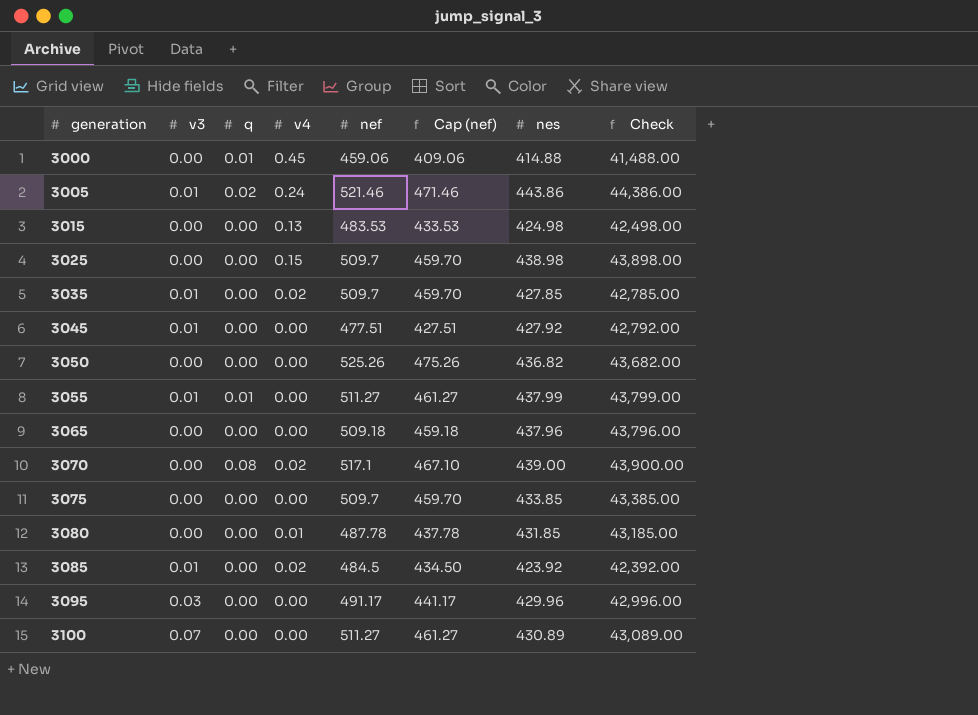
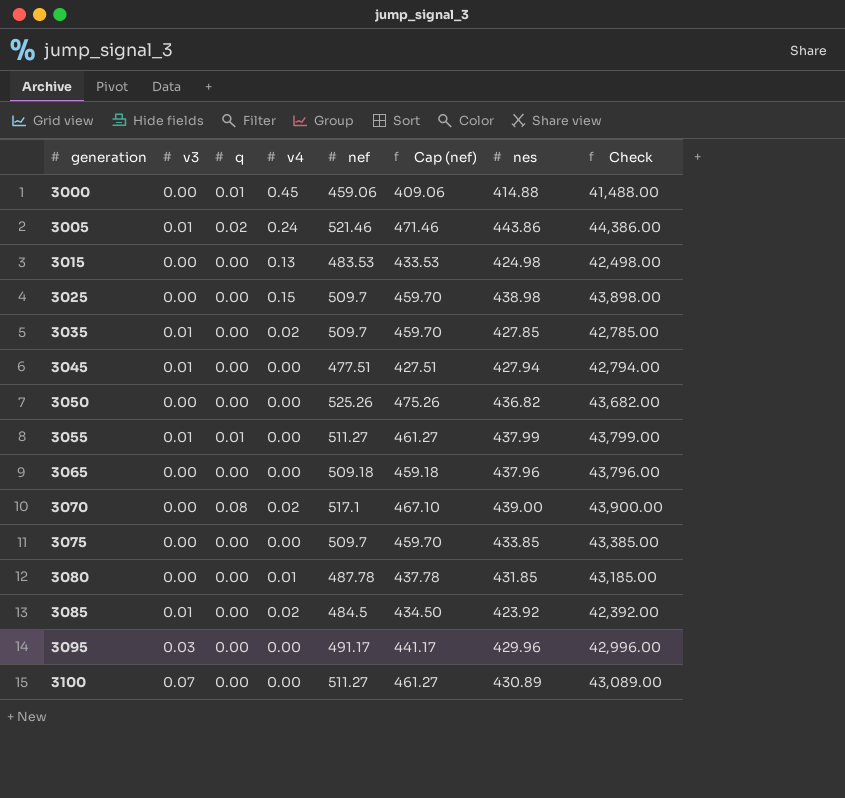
3045 | nes: 427.92 -> 427.94
3045 | Check: 42,792.00 -> 42,794.00

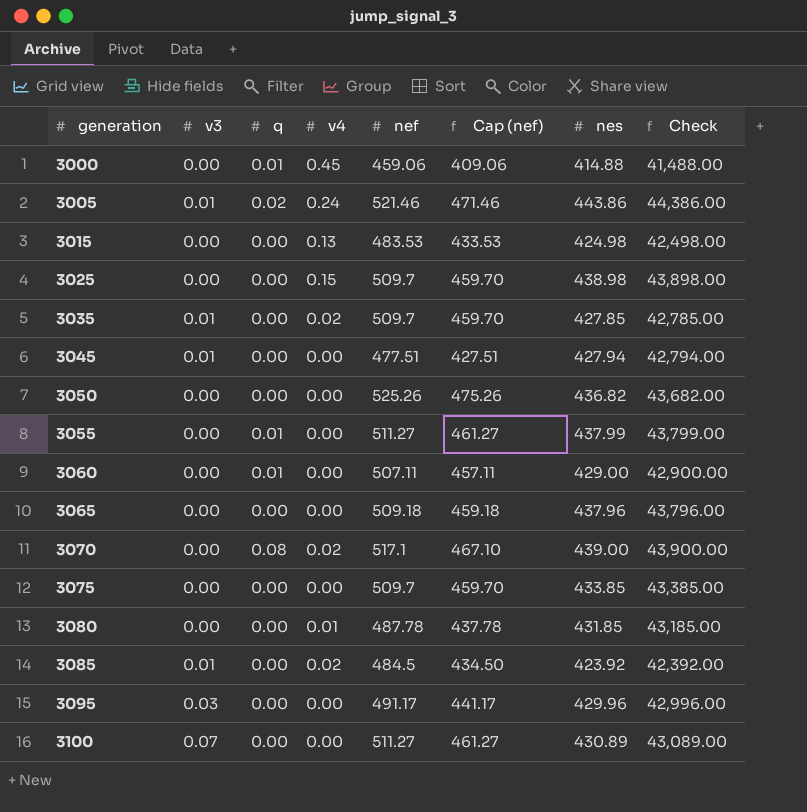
3055 | v3: 0.01 -> 0.00
row 3060: none -> 0.00 | 0.01 | 0.00 | 507.11 | 457.11 | 429.00 | 42,900.00

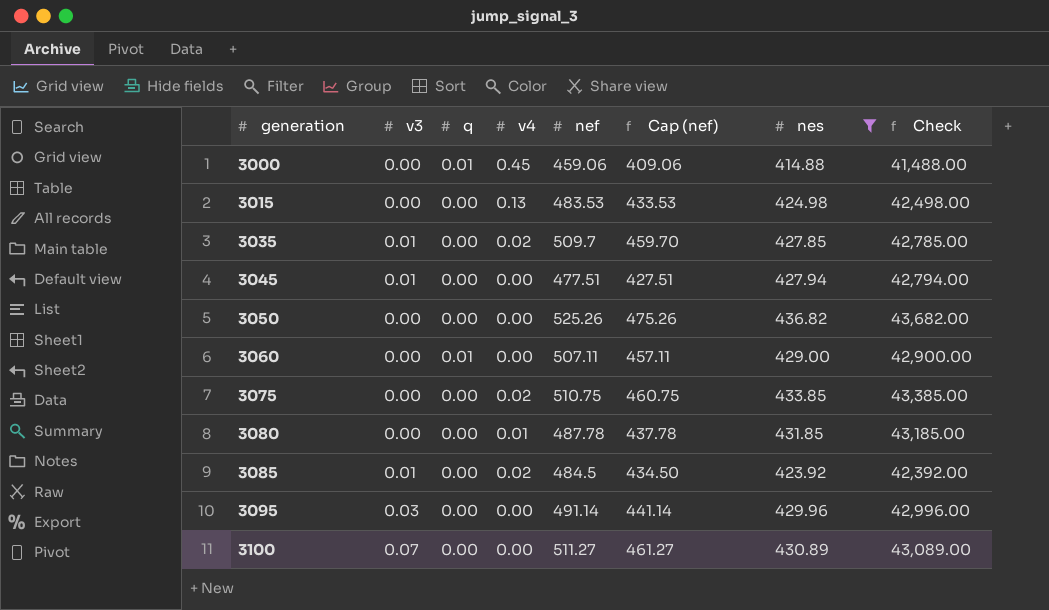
filter: none -> nes <= 436.82
3075 | v4: 0.00 -> 0.02
3075 | nef: 509.7 -> 510.75
3075 | Cap (nef): 459.70 -> 460.75
3095 | nef: 491.17 -> 491.14
3095 | Cap (nef): 441.17 -> 441.14

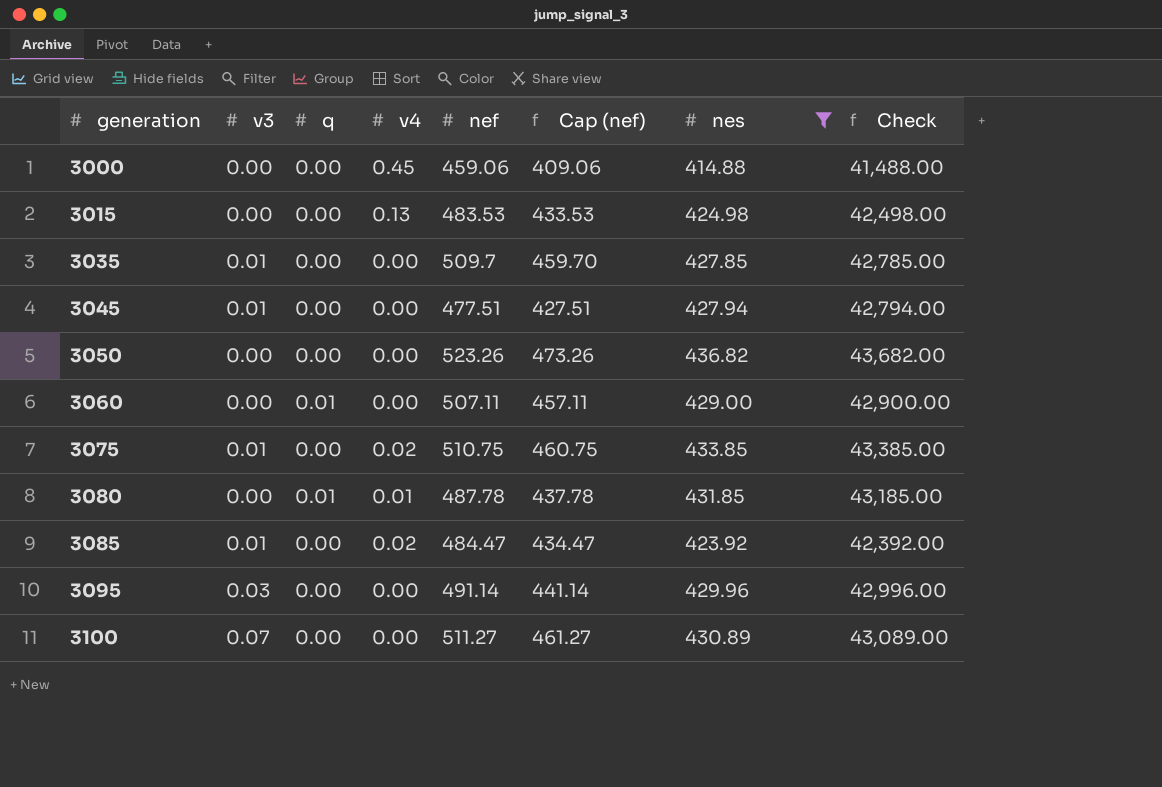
3000 | q: 0.01 -> 0.00
3035 | v4: 0.02 -> 0.00
3050 | nef: 525.26 -> 523.26
3050 | Cap (nef): 475.26 -> 473.26
3075 | v3: 0.00 -> 0.01
3080 | q: 0.00 -> 0.01
3085 | nef: 484.5 -> 484.47
3085 | Cap (nef): 434.50 -> 434.47

